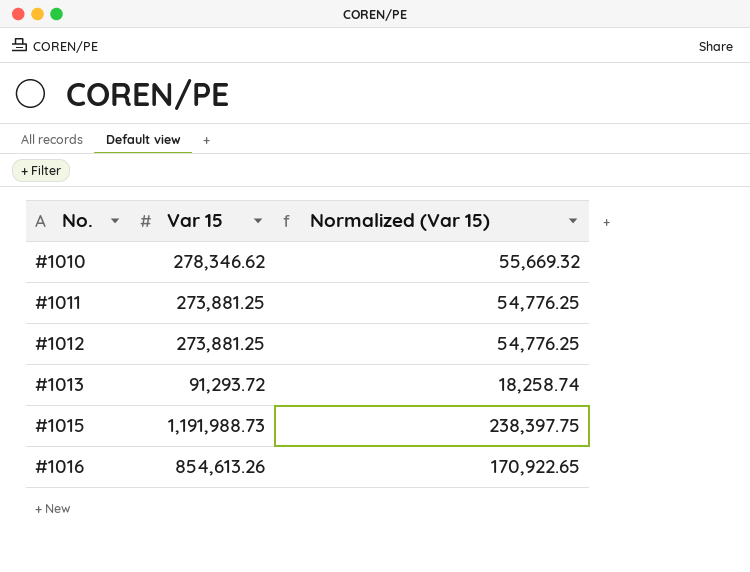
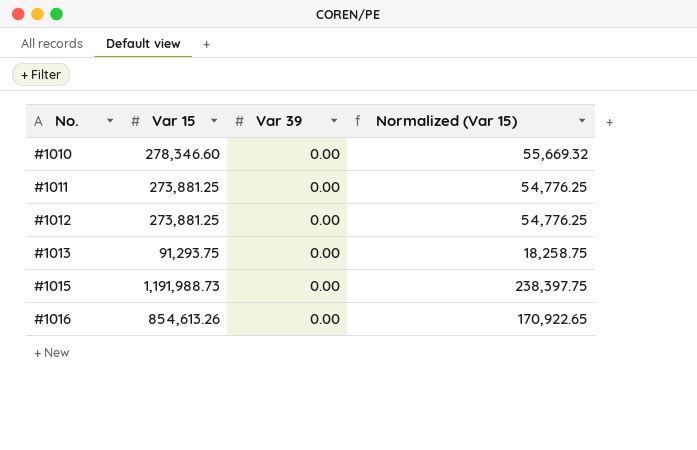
column Var 39 | position: none -> 3
#1010 | Var 15: 278,346.62 -> 278,346.60
#1013 | Var 15: 91,293.72 -> 91,293.75
#1013 | Normalized (Var 15): 18,258.74 -> 18,258.75

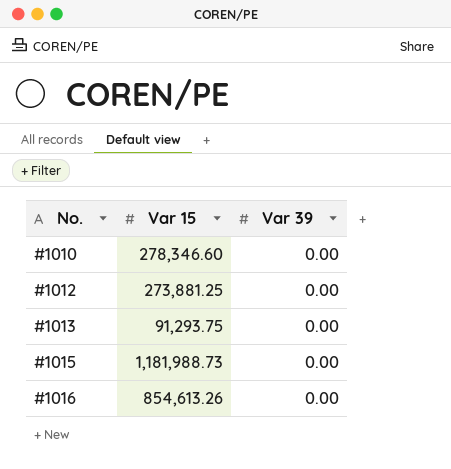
column Normalized (Var 15) | formula: [Var 15] * 0.2 -> none
row #1011: 273,881.25 | 0.00 | 54,776.25 -> none
#1015 | Var 15: 1,191,988.73 -> 1,181,988.73

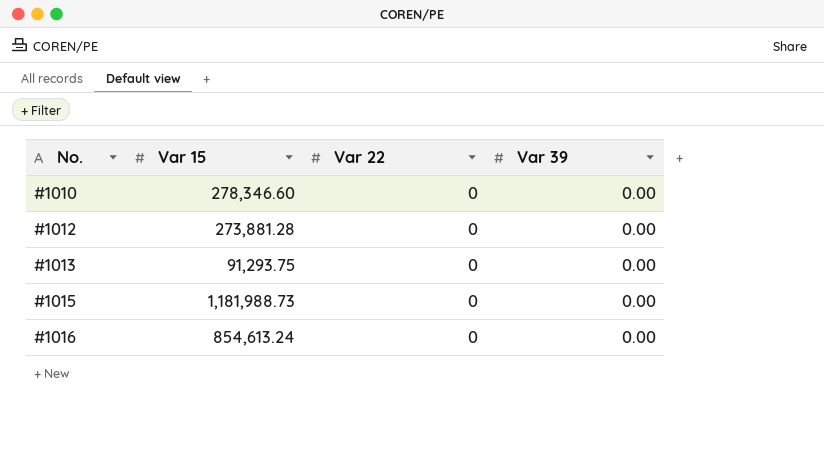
column Var 22 | position: none -> 3
#1012 | Var 15: 273,881.25 -> 273,881.28
#1016 | Var 15: 854,613.26 -> 854,613.24

